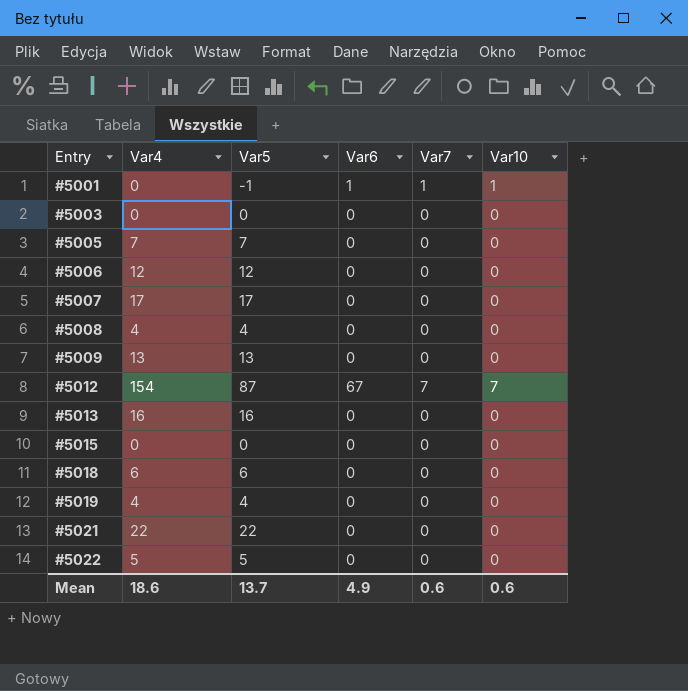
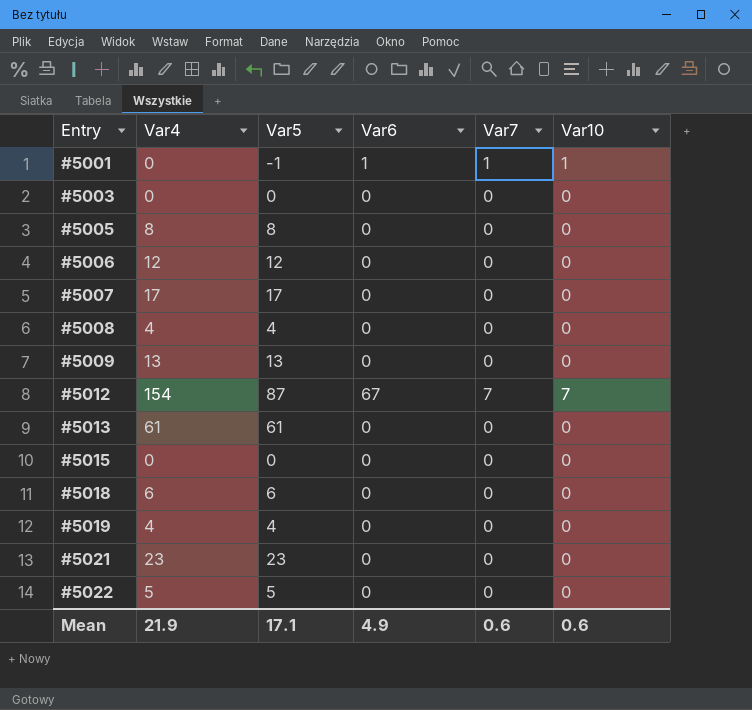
#5005 | Var4: 7 -> 8
#5005 | Var5: 7 -> 8
#5013 | Var4: 16 -> 61
#5013 | Var5: 16 -> 61
#5021 | Var4: 22 -> 23
#5021 | Var5: 22 -> 23
Mean | Var4: 18.6 -> 21.9
Mean | Var5: 13.7 -> 17.1

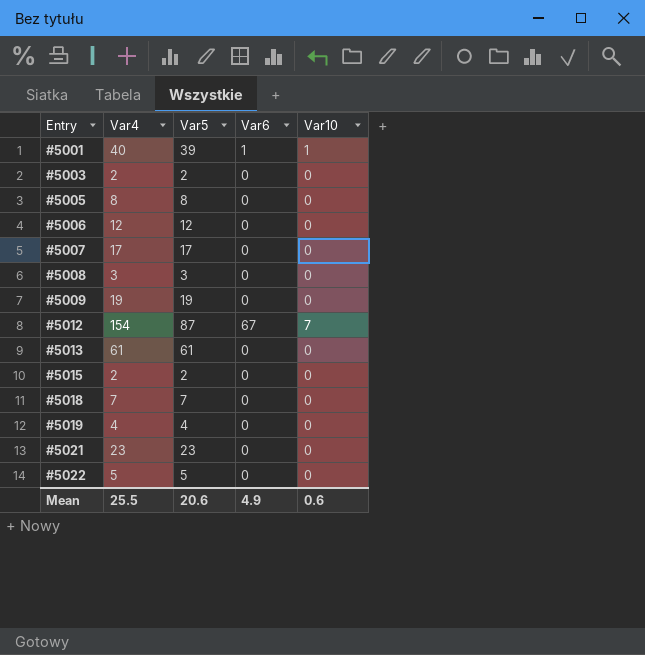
column Var7 | position: 5 -> none
#5001 | Var4: 0 -> 40
#5001 | Var5: -1 -> 39
#5003 | Var4: 0 -> 2
#5003 | Var5: 0 -> 2
#5008 | Var4: 4 -> 3
#5008 | Var5: 4 -> 3
#5009 | Var4: 13 -> 19
#5009 | Var5: 13 -> 19
#5015 | Var4: 0 -> 2
#5015 | Var5: 0 -> 2
#5018 | Var4: 6 -> 7
#5018 | Var5: 6 -> 7
Mean | Var4: 21.9 -> 25.5
Mean | Var5: 17.1 -> 20.6

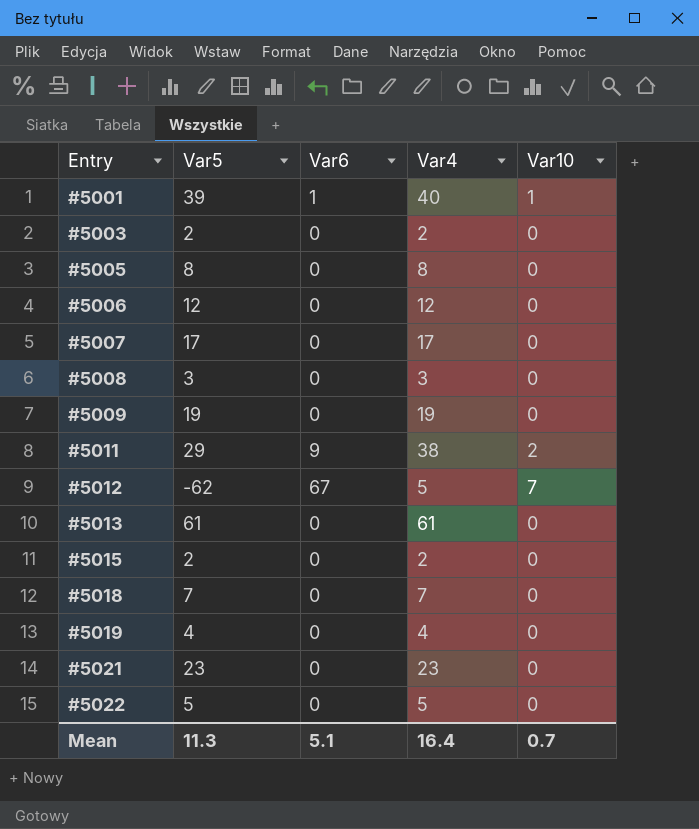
column Var4 | position: 2 -> 4
row #5011: none -> 29 | 9 | 38 | 2
#5012 | Var5: 87 -> -62
#5012 | Var4: 154 -> 5
Mean | Var5: 20.6 -> 11.3
Mean | Var6: 4.9 -> 5.1
Mean | Var4: 25.5 -> 16.4
Mean | Var10: 0.6 -> 0.7

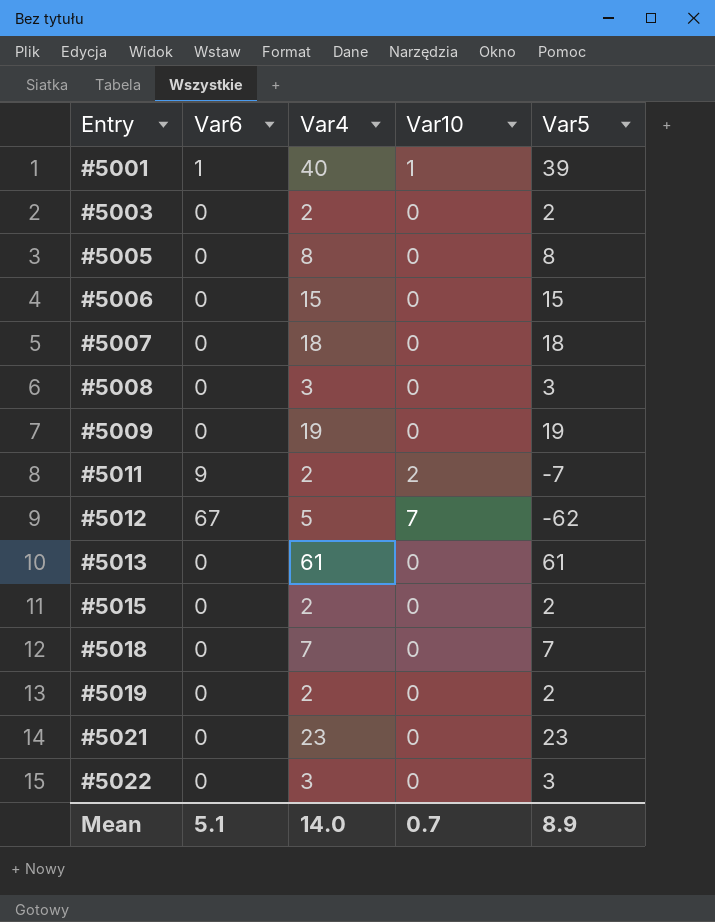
column Var5 | position: 2 -> 5
#5006 | Var4: 12 -> 15
#5006 | Var5: 12 -> 15
#5007 | Var4: 17 -> 18
#5007 | Var5: 17 -> 18
#5011 | Var4: 38 -> 2
#5011 | Var5: 29 -> -7
#5019 | Var4: 4 -> 2
#5019 | Var5: 4 -> 2
#5022 | Var4: 5 -> 3
#5022 | Var5: 5 -> 3
Mean | Var4: 16.4 -> 14.0
Mean | Var5: 11.3 -> 8.9

